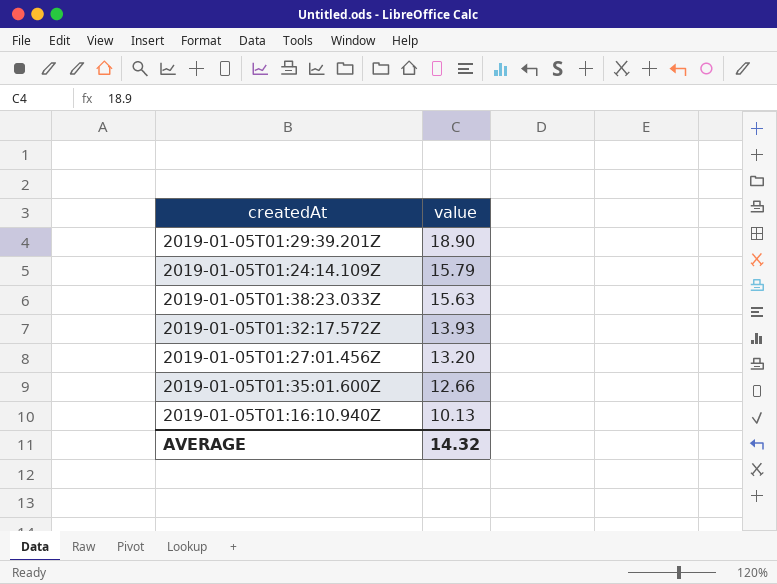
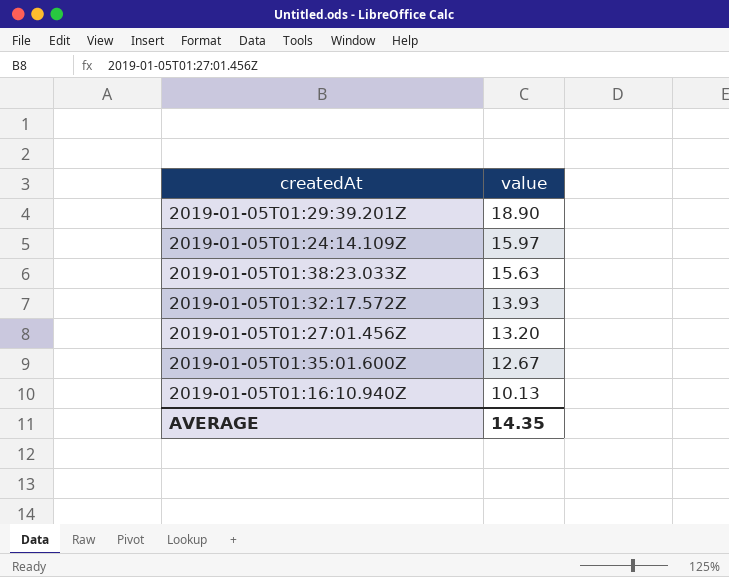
2019-01-05T01:24:14.109Z | value: 15.79 -> 15.97
2019-01-05T01:35:01.600Z | value: 12.66 -> 12.67
AVERAGE | value: 14.32 -> 14.35

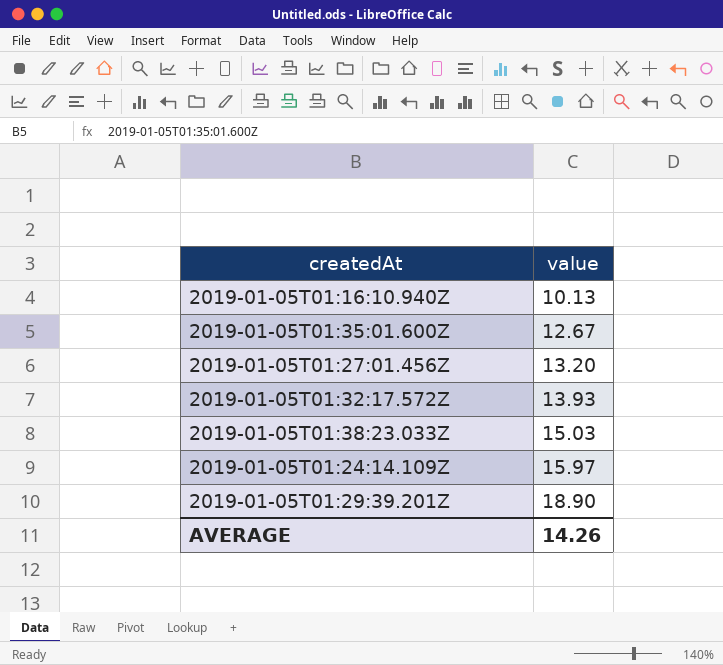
row order: value descending -> value ascending
2019-01-05T01:38:23.033Z | value: 15.63 -> 15.03
AVERAGE | value: 14.35 -> 14.26

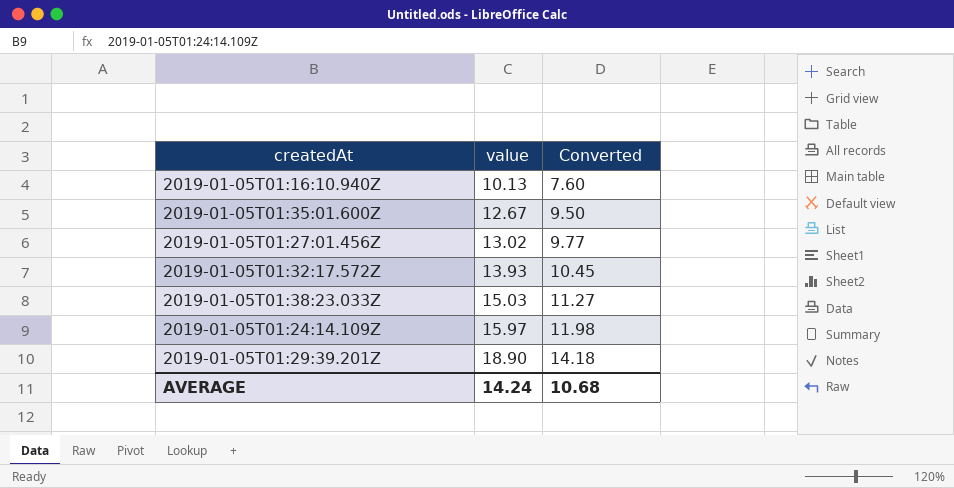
column Converted | formula: none -> [value] * 0.75
2019-01-05T01:27:01.456Z | value: 13.20 -> 13.02
AVERAGE | value: 14.26 -> 14.24

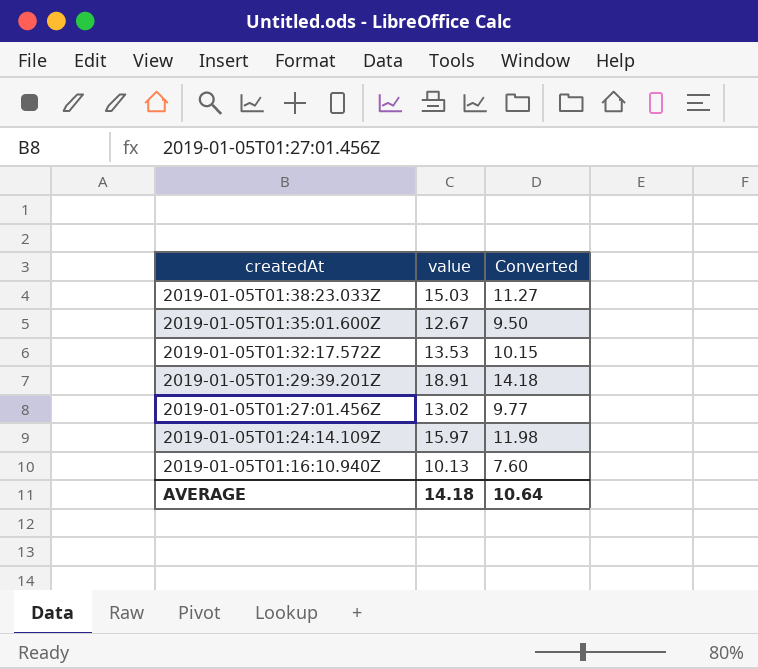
row order: value ascending -> createdAt descending
2019-01-05T01:32:17.572Z | value: 13.93 -> 13.53
2019-01-05T01:32:17.572Z | Converted: 10.45 -> 10.15
2019-01-05T01:29:39.201Z | value: 18.90 -> 18.91
AVERAGE | value: 14.24 -> 14.18
AVERAGE | Converted: 10.68 -> 10.64

